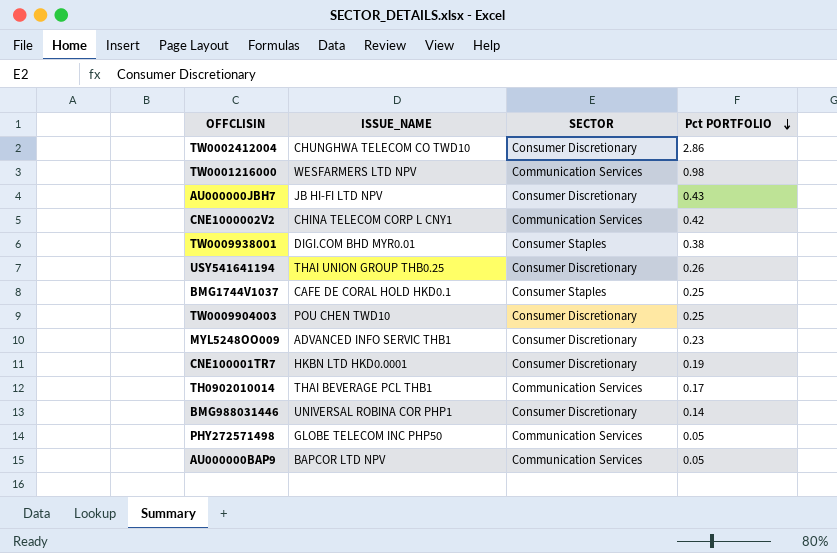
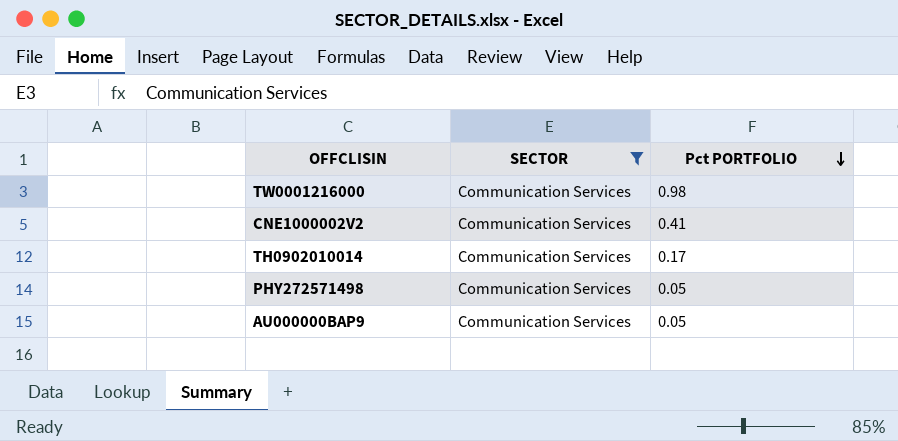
filter: none -> SECTOR = Communication Services
column ISSUE_NAME | position: 2 -> none
CNE1000002V2 | Pct PORTFOLIO: 0.42 -> 0.41

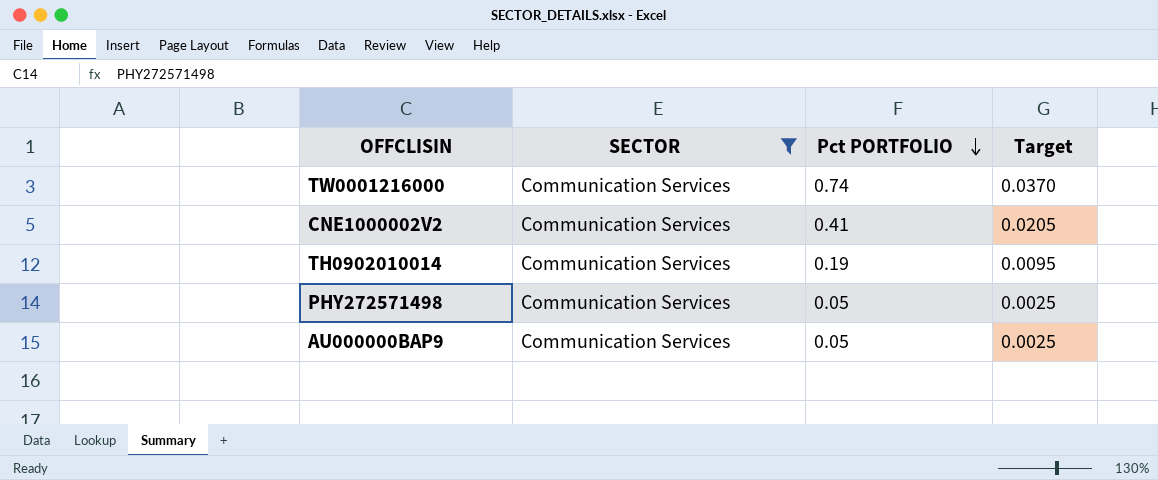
column Target | formula: none -> [Pct PORTFOLIO] * 0.05
TW0001216000 | Pct PORTFOLIO: 0.98 -> 0.74
TH0902010014 | Pct PORTFOLIO: 0.17 -> 0.19

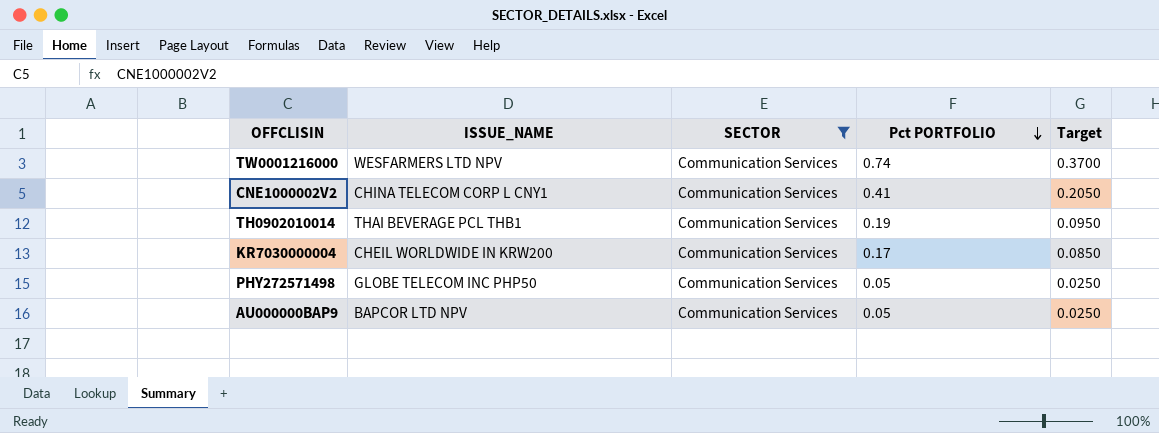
column ISSUE_NAME | position: none -> 2
column Target | formula: [Pct PORTFOLIO] * 0.05 -> [Pct PORTFOLIO] * 0.5
row KR7030000004: none -> CHEIL WORLDWIDE IN KRW200 | Communication Services | 0.17 | 0.0850

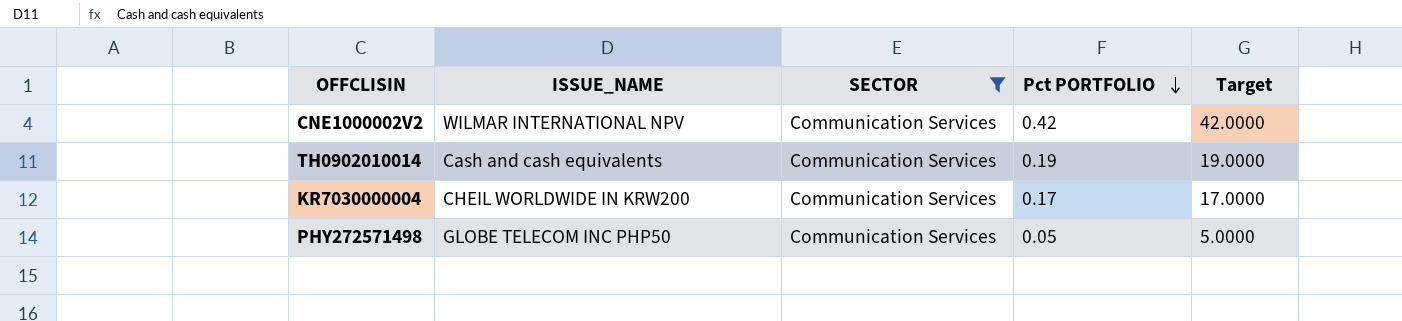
column Target | formula: [Pct PORTFOLIO] * 0.5 -> [Pct PORTFOLIO] * 100
row TW0001216000: WESFARMERS LTD NPV | Communication Services | 0.74 | 0.3700 -> none
row AU000000BAP9: BAPCOR LTD NPV | Communication Services | 0.05 | 0.0250 -> none
CNE1000002V2 | ISSUE_NAME: CHINA TELECOM CORP L CNY1 -> WILMAR INTERNATIONAL NPV
CNE1000002V2 | Pct PORTFOLIO: 0.41 -> 0.42
TH0902010014 | ISSUE_NAME: THAI BEVERAGE PCL THB1 -> Cash and cash equivalents

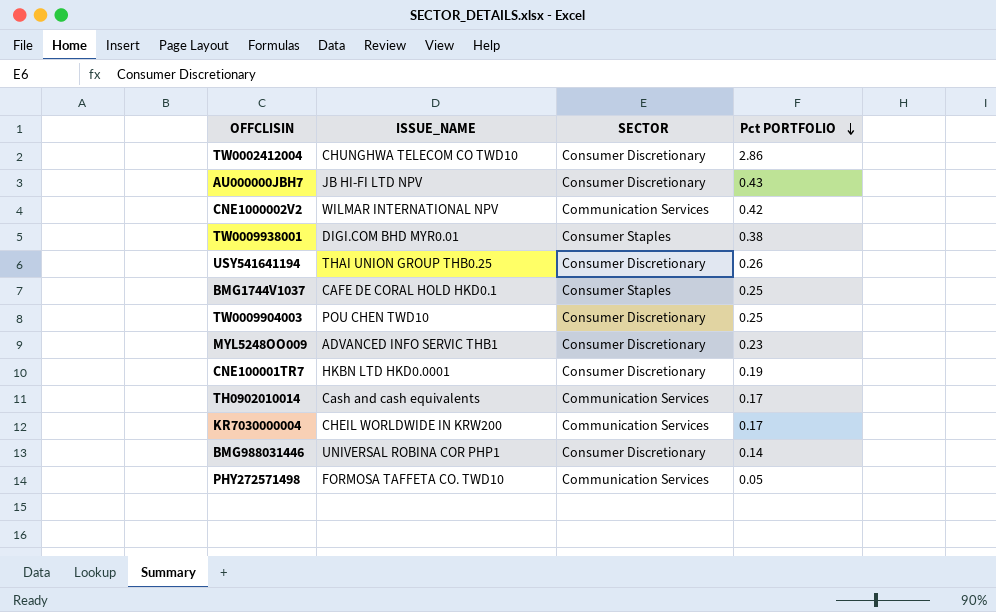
filter: SECTOR = Communication Services -> none
column Target | formula: [Pct PORTFOLIO] * 100 -> none
TH0902010014 | Pct PORTFOLIO: 0.19 -> 0.17
PHY272571498 | ISSUE_NAME: GLOBE TELECOM INC PHP50 -> FORMOSA TAFFETA CO. TWD10

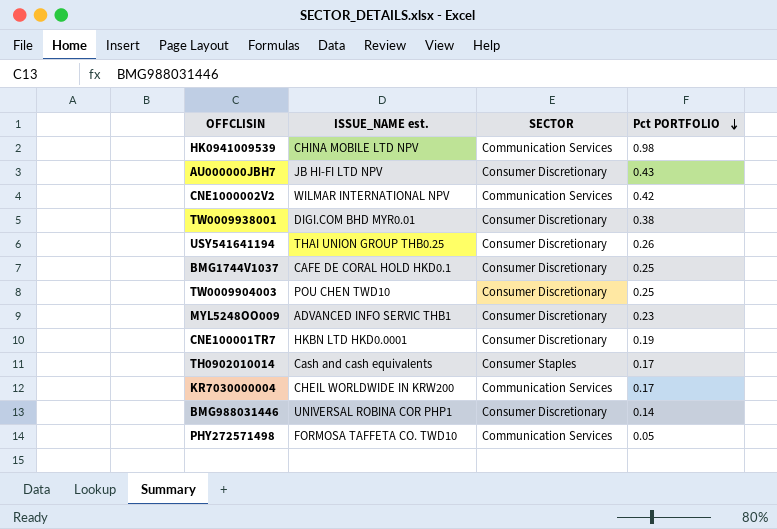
column name: ISSUE_NAME -> ISSUE_NAME est.
row TW0002412004: CHUNGHWA TELECOM CO TWD10 | Consumer Discretionary | 2.86 -> none
row HK0941009539: none -> CHINA MOBILE LTD NPV | Communication Services | 0.98
TW0009938001 | SECTOR: Consumer Staples -> Consumer Discretionary
BMG1744V1037 | SECTOR: Consumer Staples -> Consumer Discretionary
TH0902010014 | SECTOR: Communication Services -> Consumer Staples

